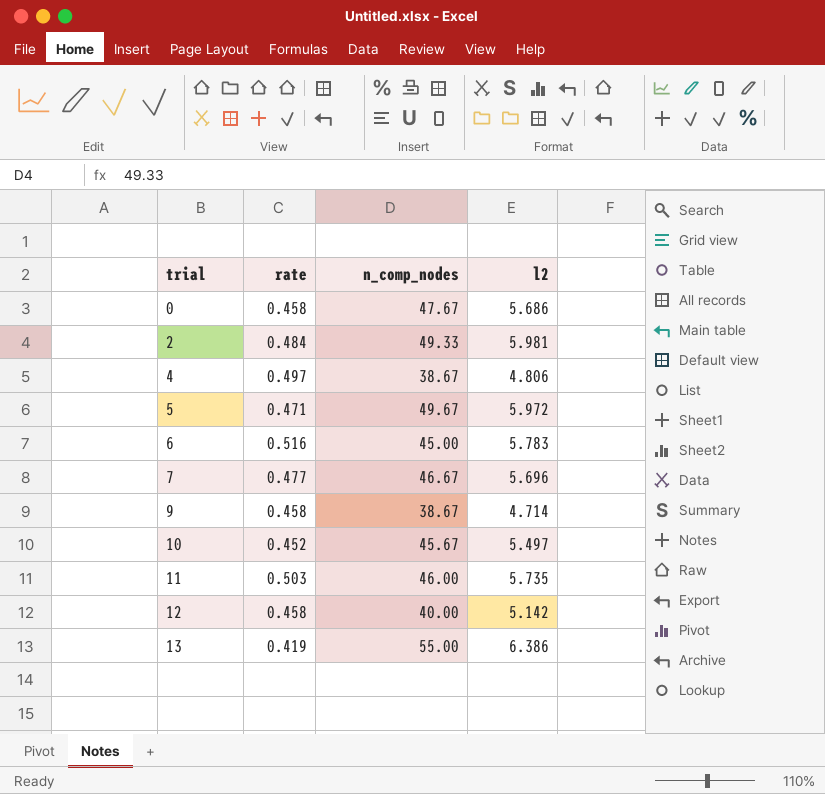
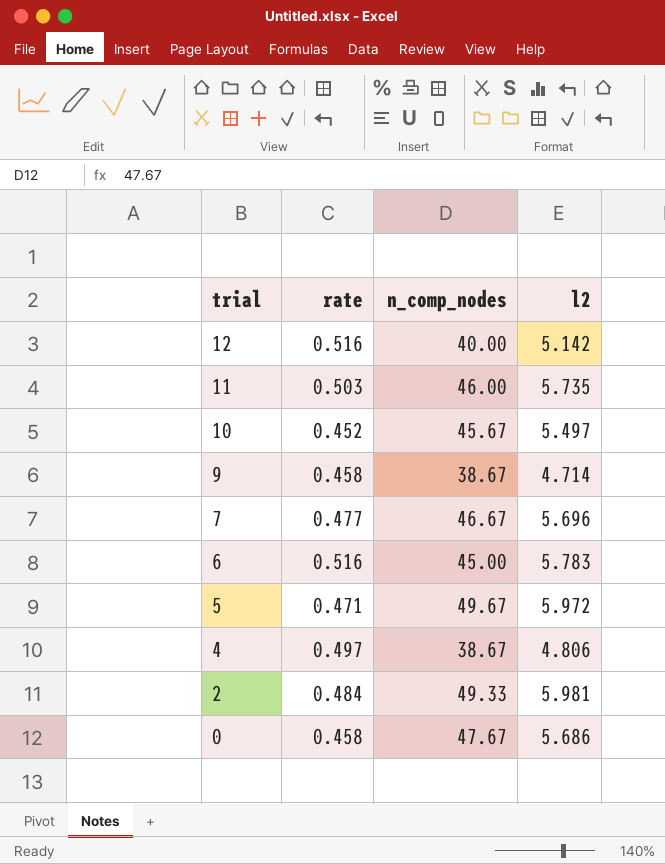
row order: trial ascending -> trial descending
row 13: 0.419 | 55.00 | 6.386 -> none
12 | rate: 0.458 -> 0.516

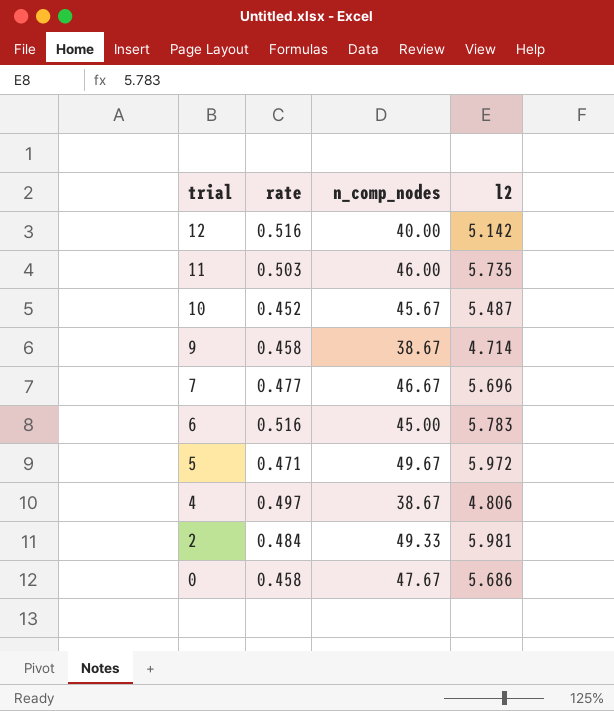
10 | l2: 5.497 -> 5.487

